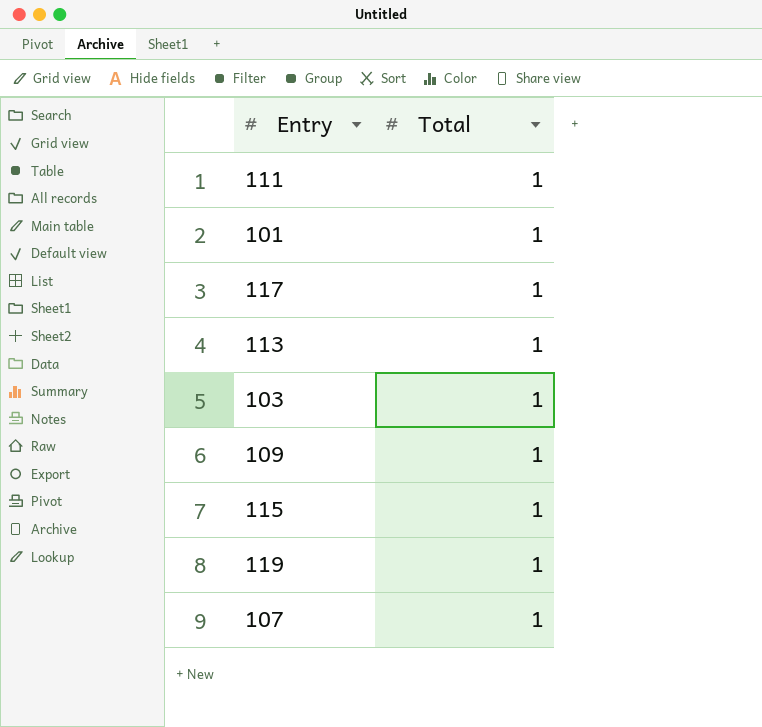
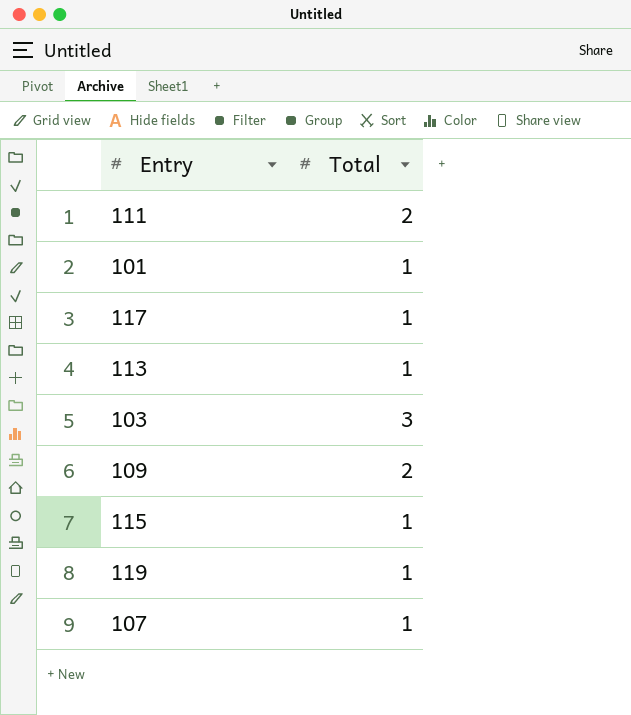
111 | Total: 1 -> 2
103 | Total: 1 -> 3
109 | Total: 1 -> 2

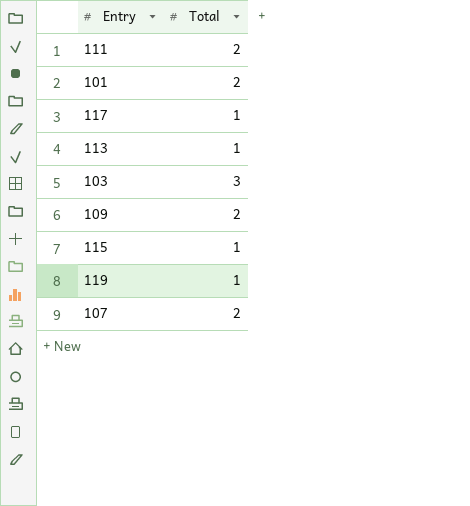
101 | Total: 1 -> 2
107 | Total: 1 -> 2

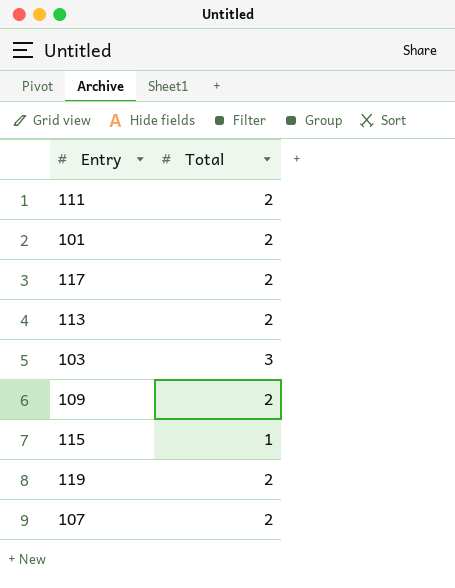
117 | Total: 1 -> 2
113 | Total: 1 -> 2
119 | Total: 1 -> 2

